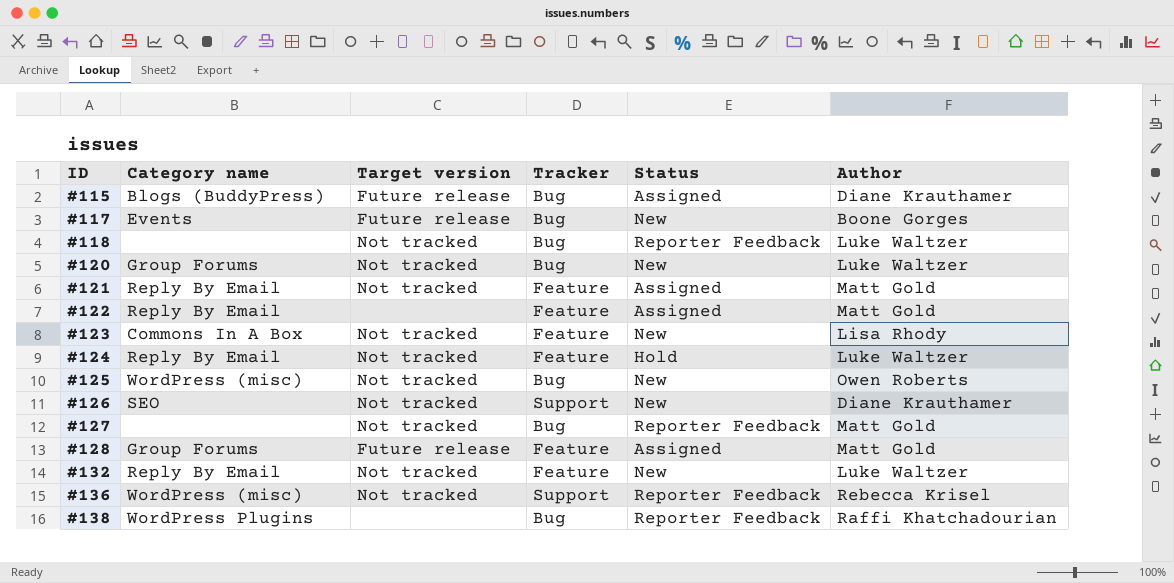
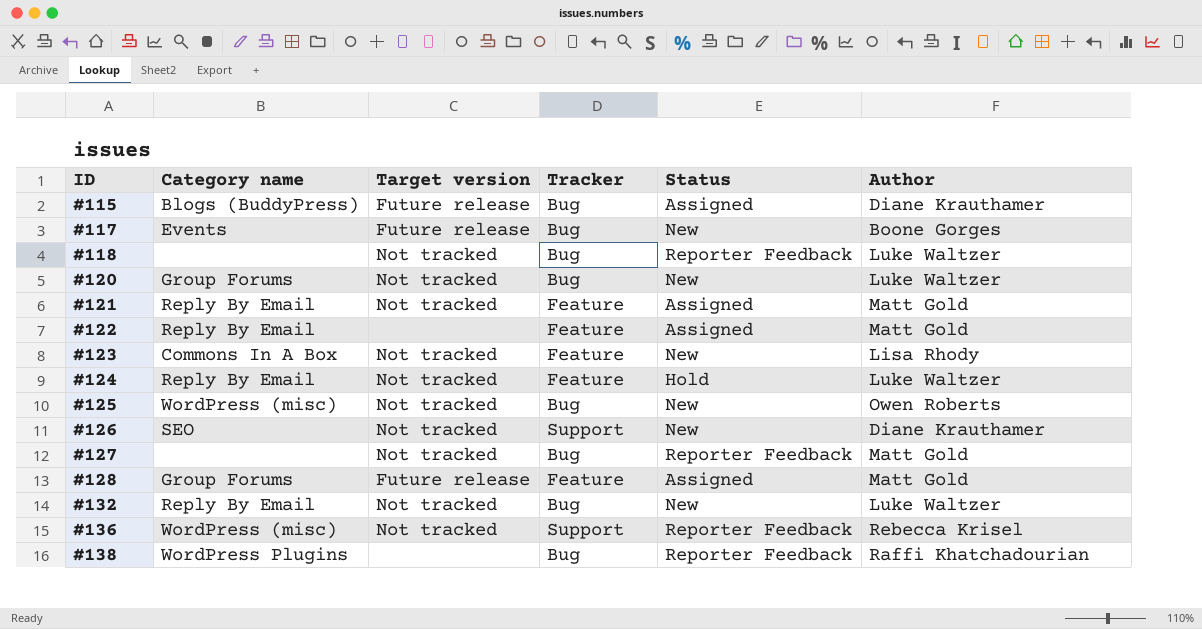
#132 | Tracker: Feature -> Bug

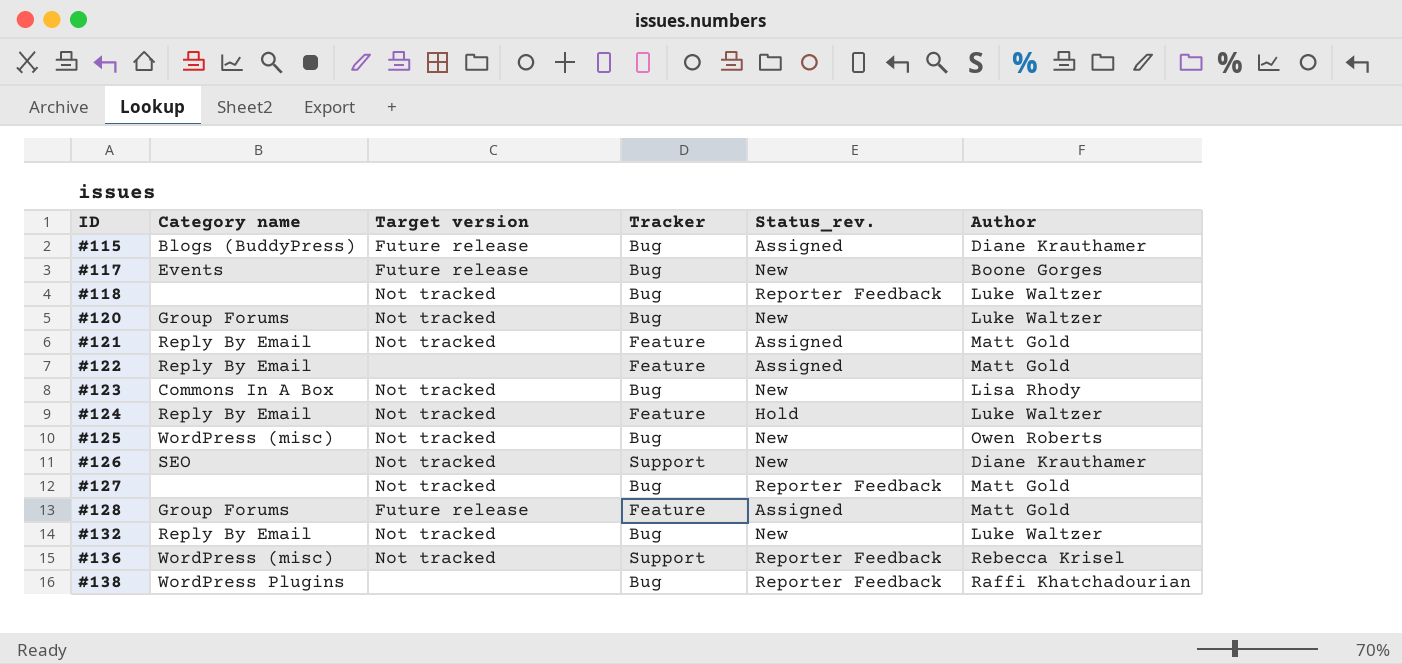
column name: Status -> Status_rev.
#123 | Tracker: Feature -> Bug

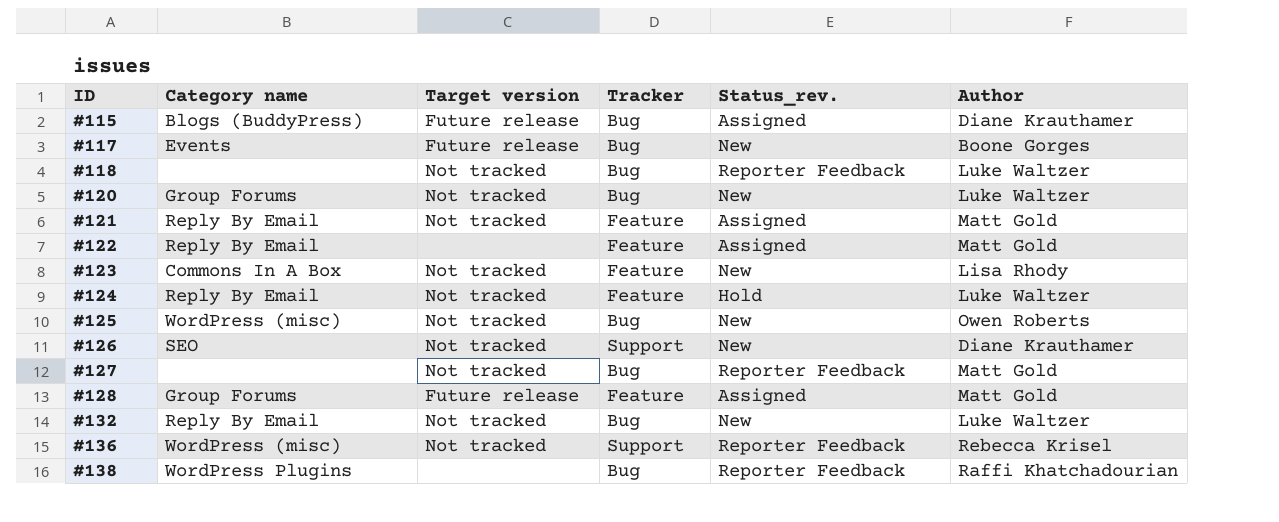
#123 | Tracker: Bug -> Feature

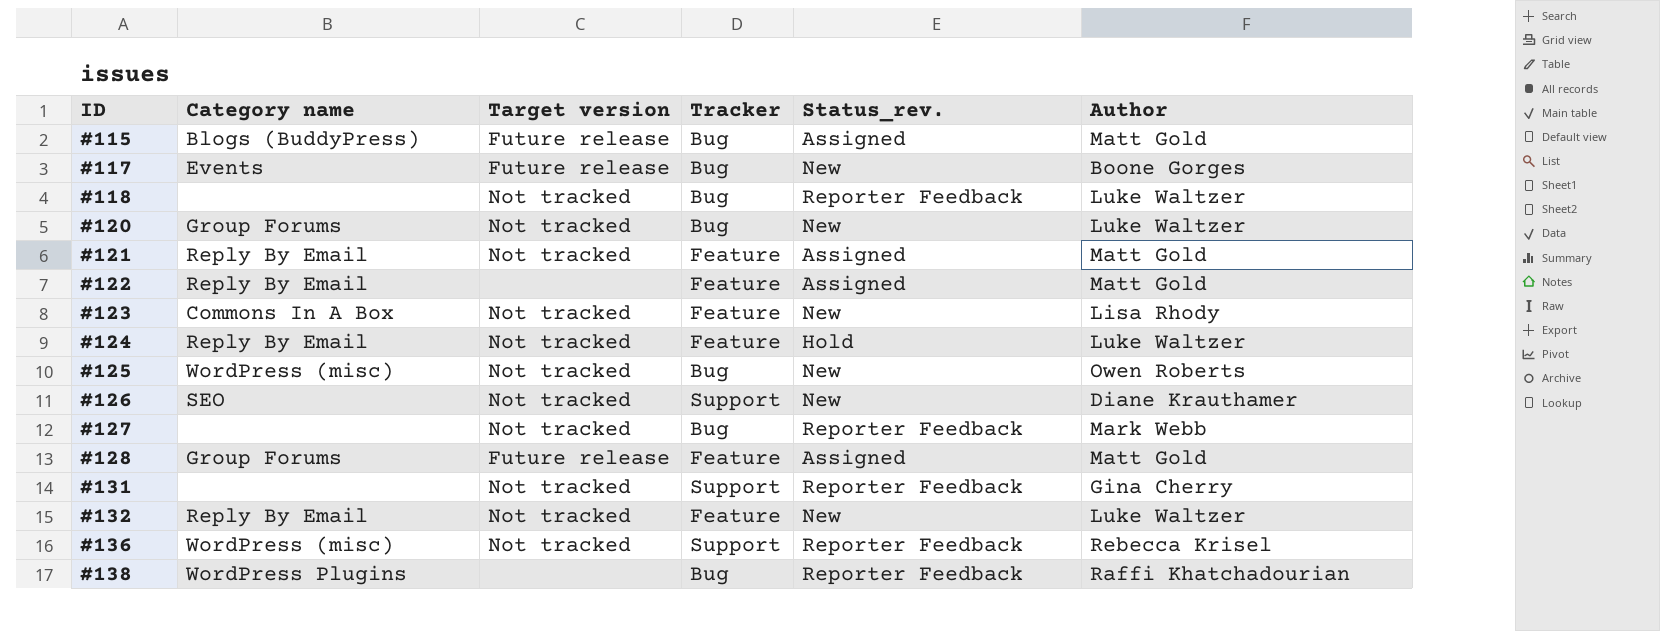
#115 | Author: Diane Krauthamer -> Matt Gold
#127 | Author: Matt Gold -> Mark Webb
row #131: none -> none | Not tracked | Support | Reporter Feedback | Gina Cherry
#132 | Tracker: Bug -> Feature

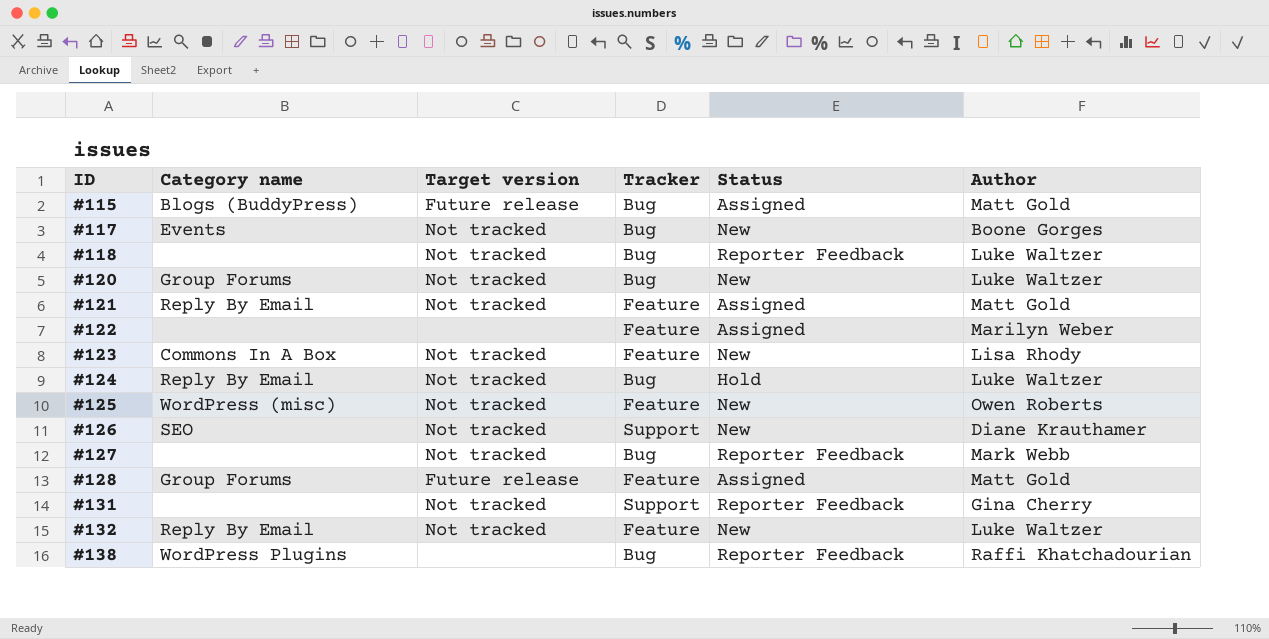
column name: Status_rev. -> Status
row #136: WordPress (misc) | Not tracked | Support | Reporter Feedback | Rebecca Krisel -> none
#117 | Target version: Future release -> Not tracked
#122 | Category name: Reply By Email -> none
#122 | Author: Matt Gold -> Marilyn Weber
#124 | Tracker: Feature -> Bug
#125 | Tracker: Bug -> Feature

